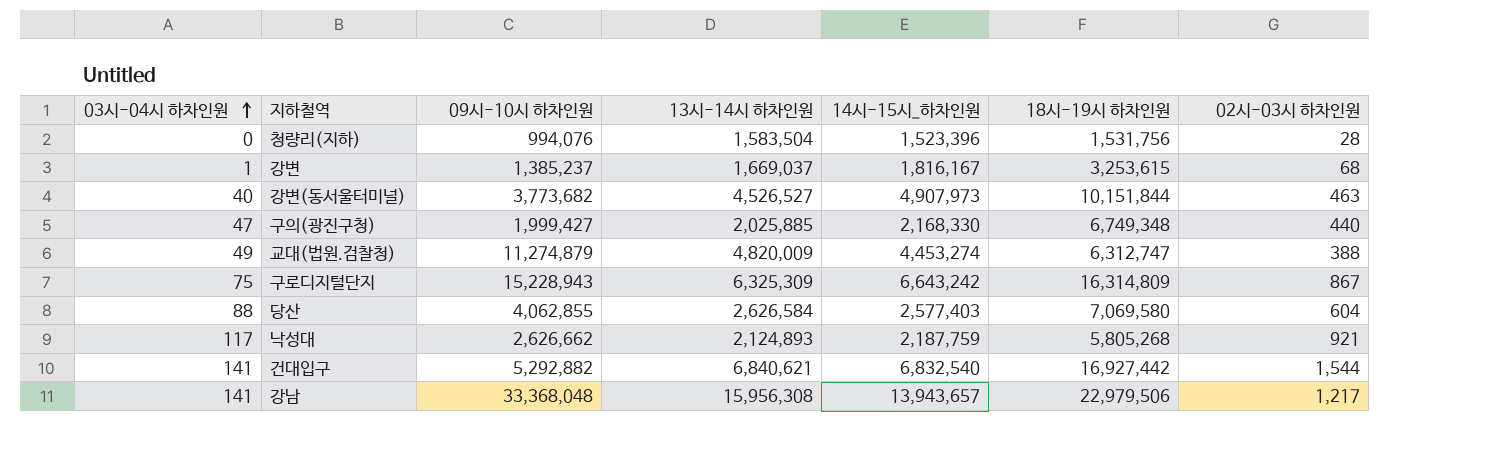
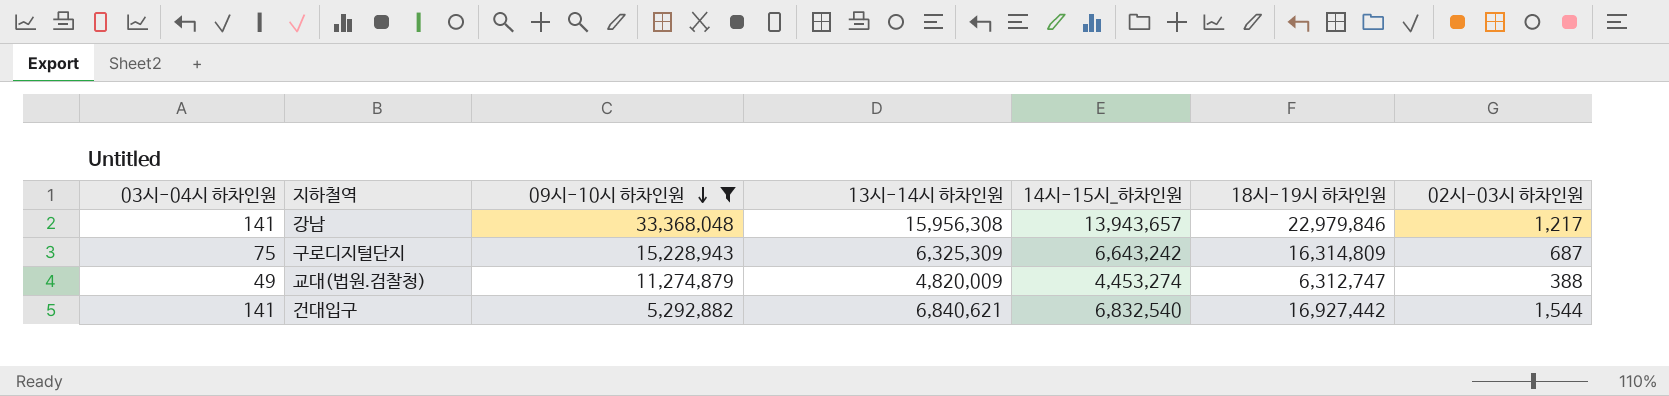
filter: none -> 09시-10시 하차인원 >= 5,292,882
row order: 03시-04시 하차인원 ascending -> 09시-10시 하차인원 descending
강남 | 18시-19시 하차인원: 22,979,506 -> 22,979,846
구로디지털단지 | 02시-03시 하차인원: 867 -> 687

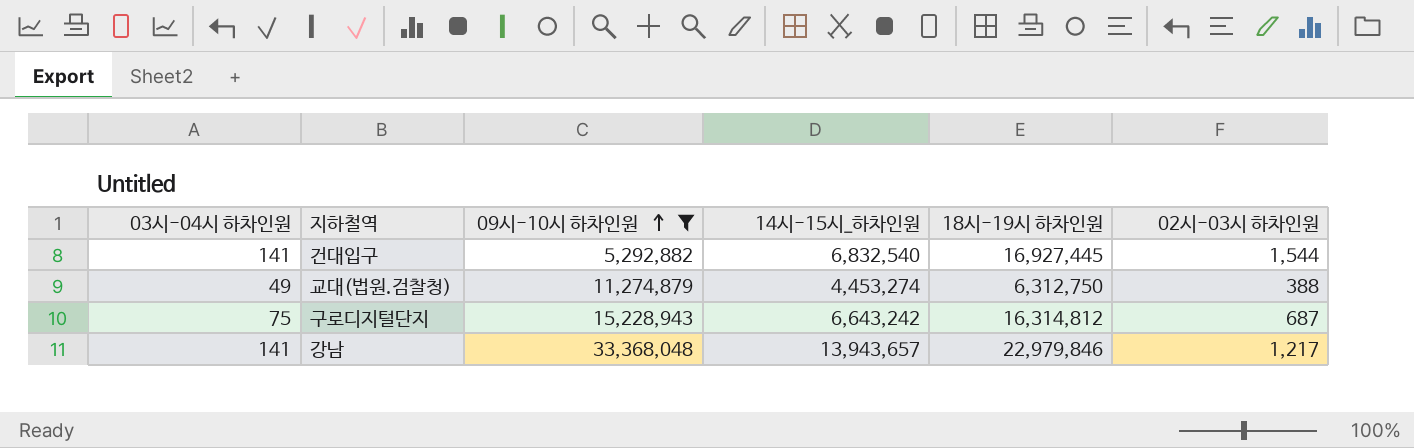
row order: 09시-10시 하차인원 descending -> 09시-10시 하차인원 ascending
column 13시-14시 하차인원 | position: 4 -> none
건대입구 | 18시-19시 하차인원: 16,927,442 -> 16,927,445
교대(법원.검찰청) | 18시-19시 하차인원: 6,312,747 -> 6,312,750
구로디지털단지 | 18시-19시 하차인원: 16,314,809 -> 16,314,812

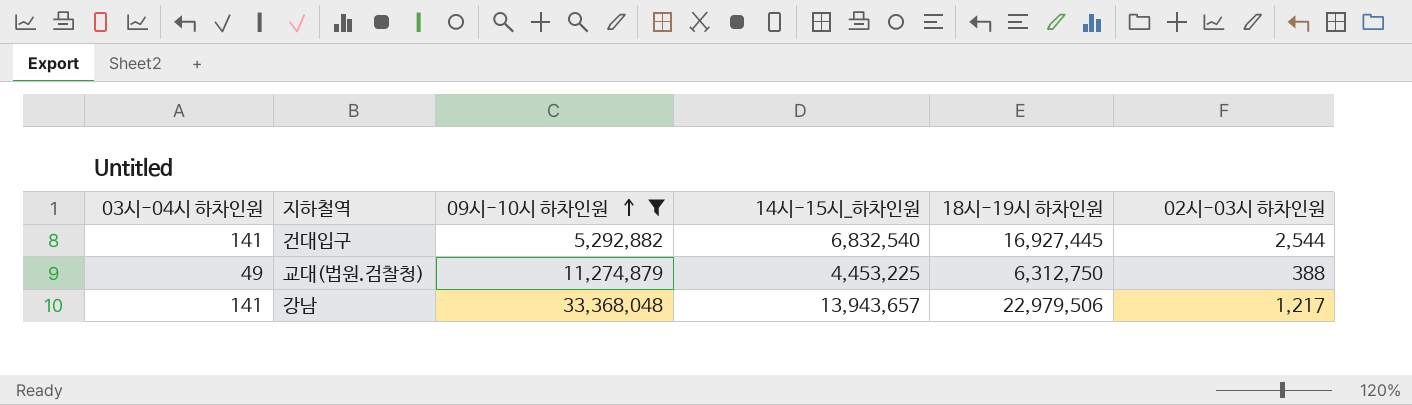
row 구로디지털단지: 75 | 15,228,943 | 6,643,242 | 16,314,812 | 687 -> none
건대입구 | 02시-03시 하차인원: 1,544 -> 2,544
교대(법원.검찰청) | 14시-15시_하차인원: 4,453,274 -> 4,453,225
강남 | 18시-19시 하차인원: 22,979,846 -> 22,979,506

